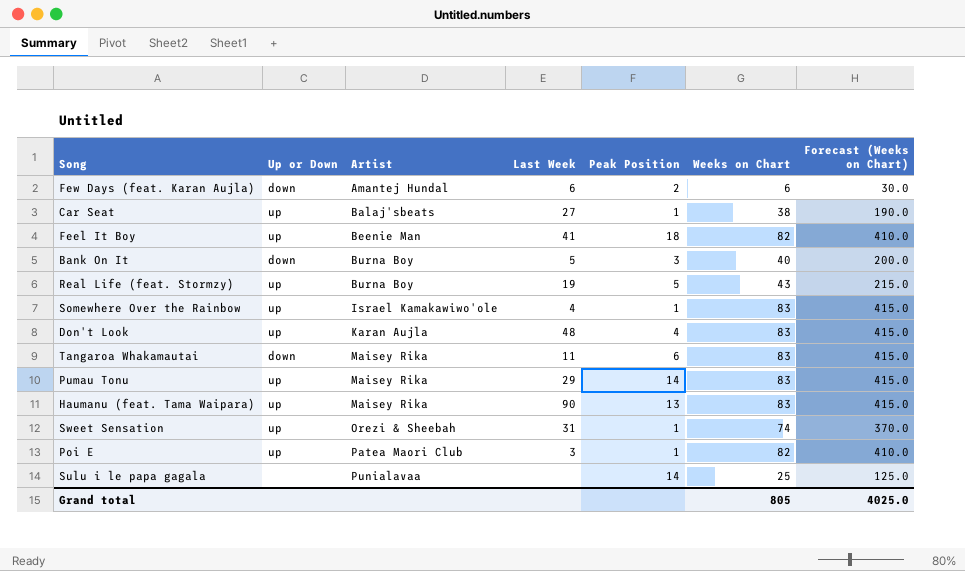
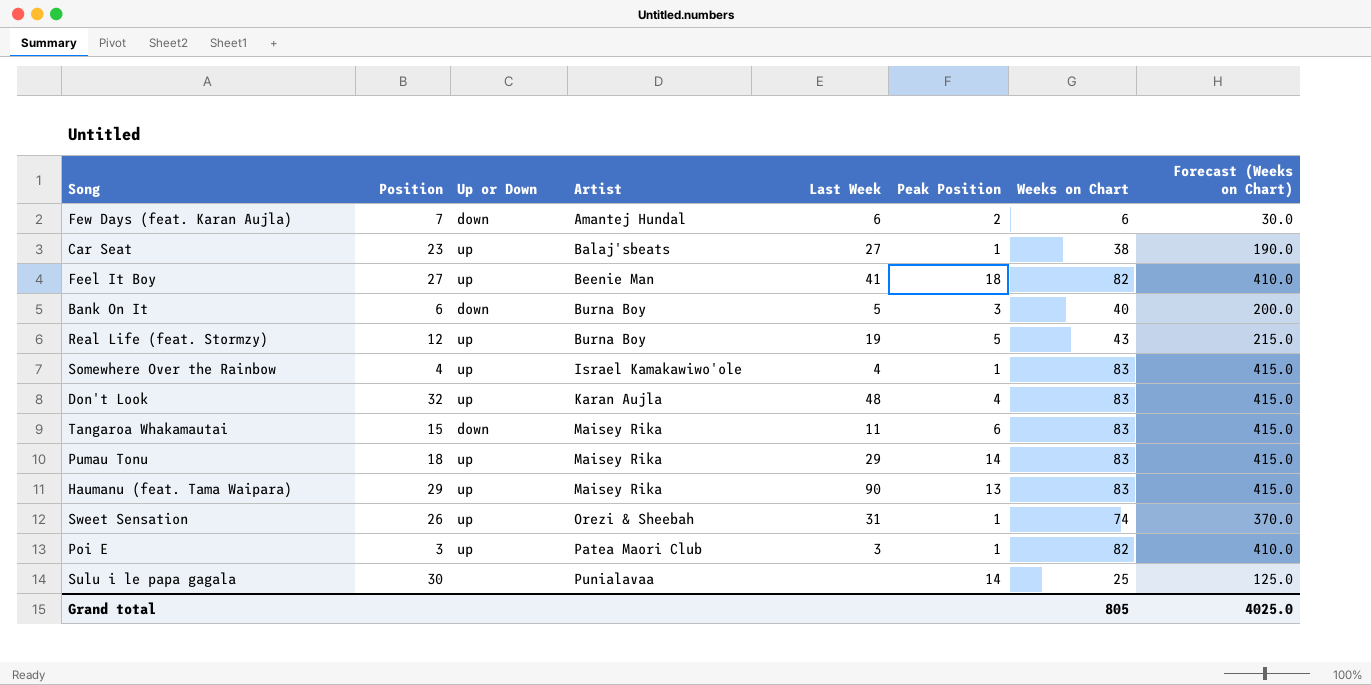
column Position | position: none -> 2

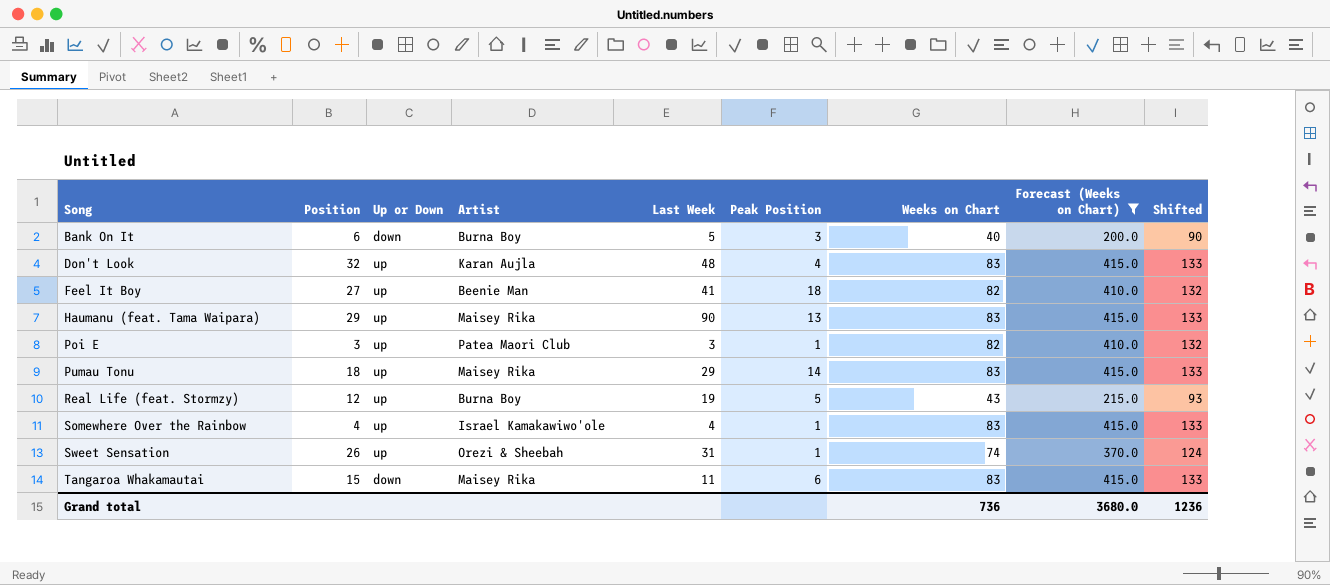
filter: none -> Forecast (Weeks on Chart) >= 200.0
row order: Artist ascending -> Song ascending
column Shifted | formula: none -> [Weeks on Chart] + 50
Grand total | Weeks on Chart: 805 -> 736
Grand total | Forecast (Weeks on Chart): 4025.0 -> 3680.0

